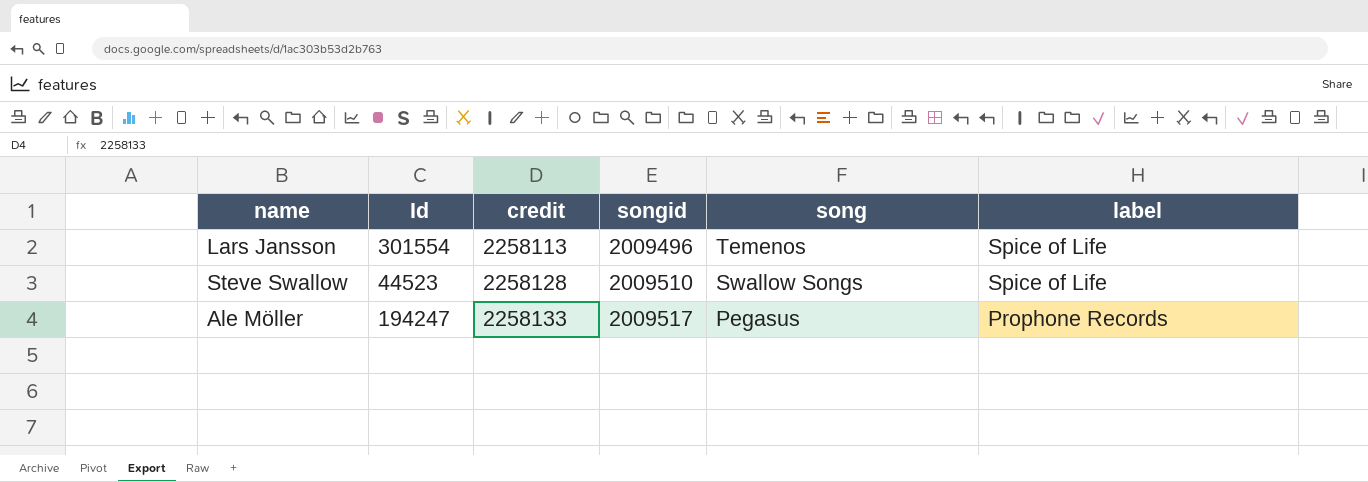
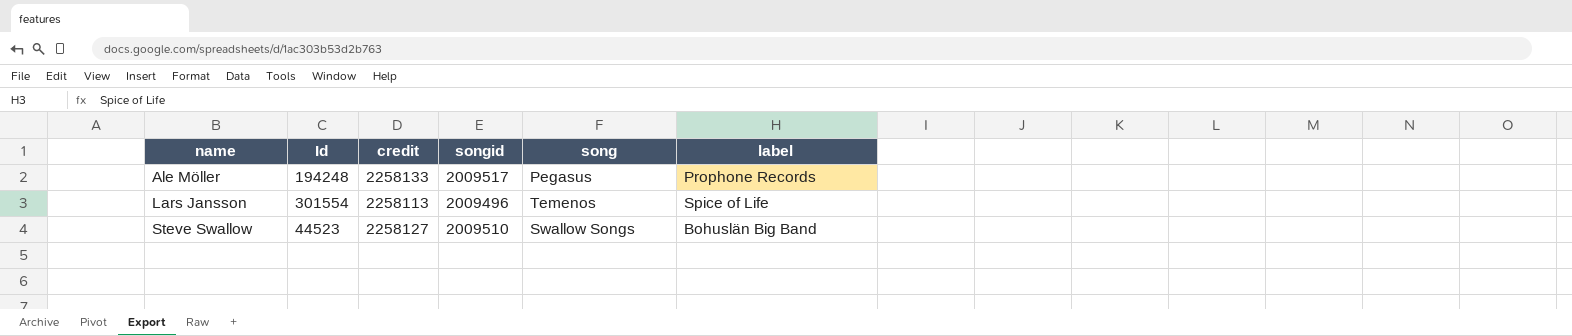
row order: credit ascending -> name ascending
Ale Möller | Id: 194247 -> 194248
Steve Swallow | credit: 2258128 -> 2258127
Steve Swallow | label: Spice of Life -> Bohuslän Big Band

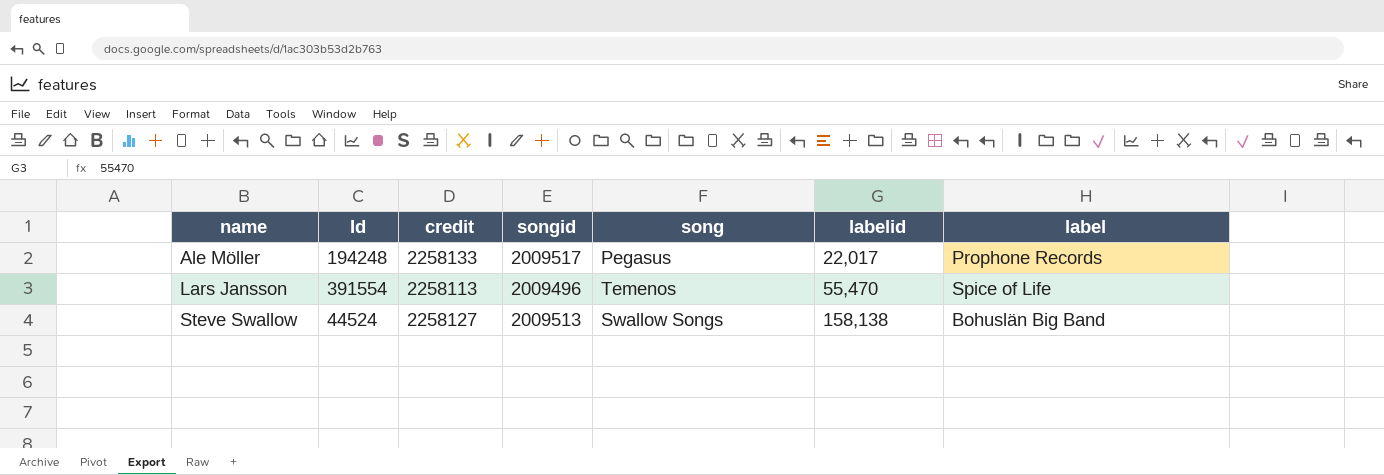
column labelid | position: none -> 6
Lars Jansson | Id: 301554 -> 391554
Steve Swallow | Id: 44523 -> 44524
Steve Swallow | songid: 2009510 -> 2009513

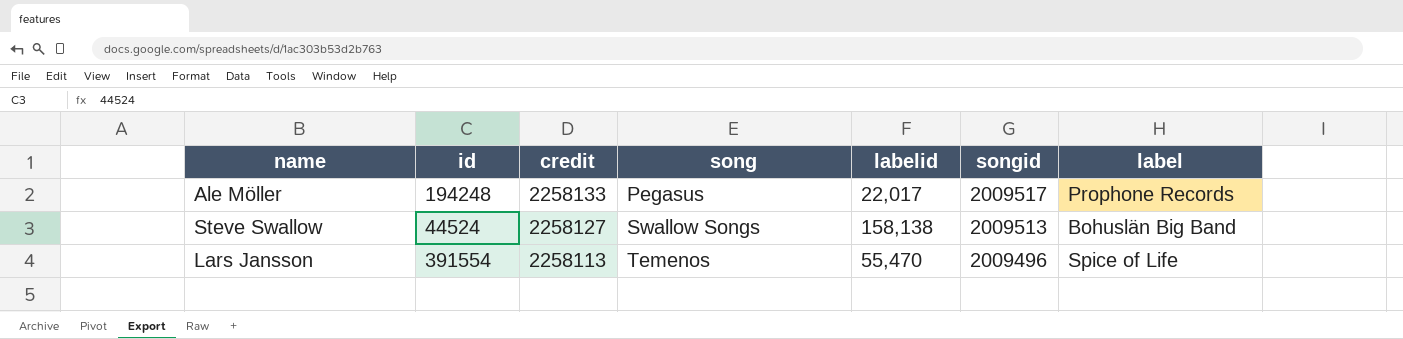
row order: name ascending -> credit descending
column name: Id -> id
column songid | position: 4 -> 6

